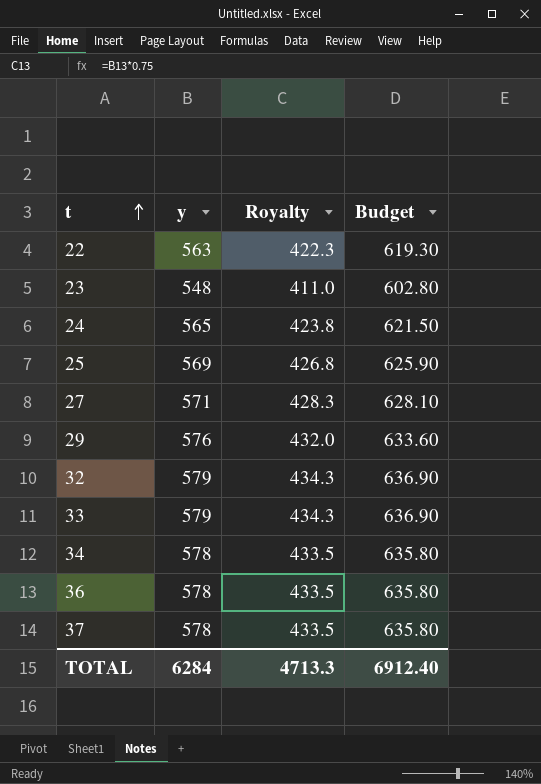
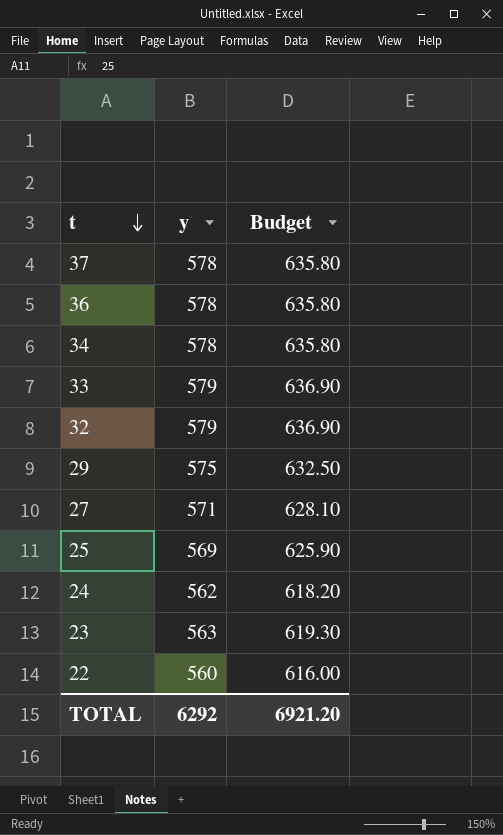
row order: t ascending -> t descending
column Royalty | formula: [y] * 0.75 -> none
29 | y: 576 -> 575
29 | Budget: 633.60 -> 632.50
24 | y: 565 -> 562
24 | Budget: 621.50 -> 618.20
23 | y: 548 -> 563
23 | Budget: 602.80 -> 619.30
22 | y: 563 -> 560
22 | Budget: 619.30 -> 616.00
TOTAL | y: 6284 -> 6292
TOTAL | Budget: 6912.40 -> 6921.20

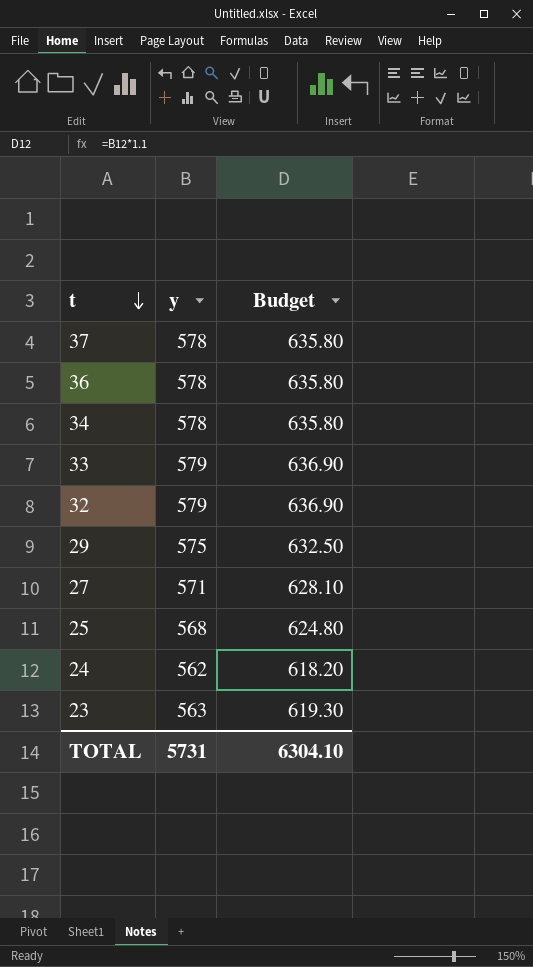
row 22: 560 | 616.00 -> none
25 | y: 569 -> 568
25 | Budget: 625.90 -> 624.80
TOTAL | y: 6292 -> 5731
TOTAL | Budget: 6921.20 -> 6304.10

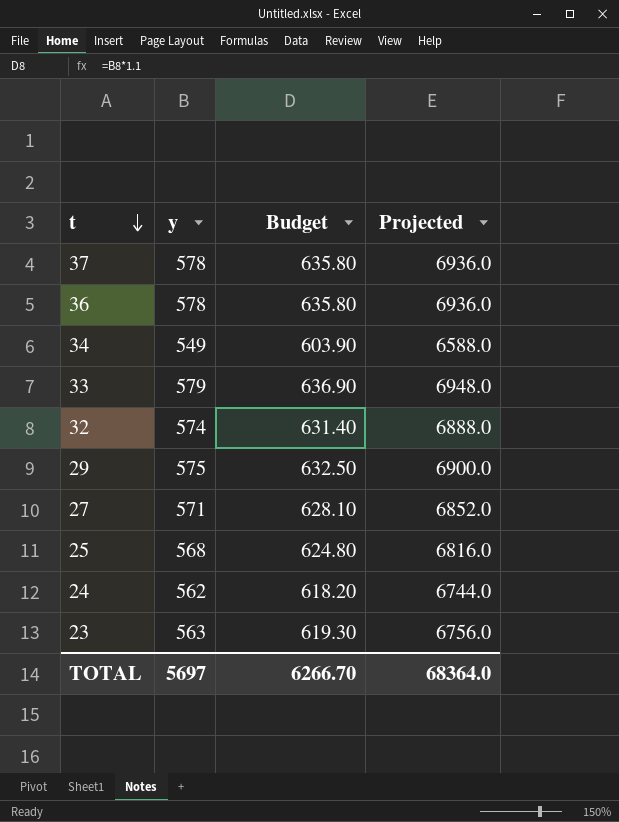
column Projected | formula: none -> [y] * 12
34 | y: 578 -> 549
34 | Budget: 635.80 -> 603.90
32 | y: 579 -> 574
32 | Budget: 636.90 -> 631.40
TOTAL | y: 5731 -> 5697
TOTAL | Budget: 6304.10 -> 6266.70

